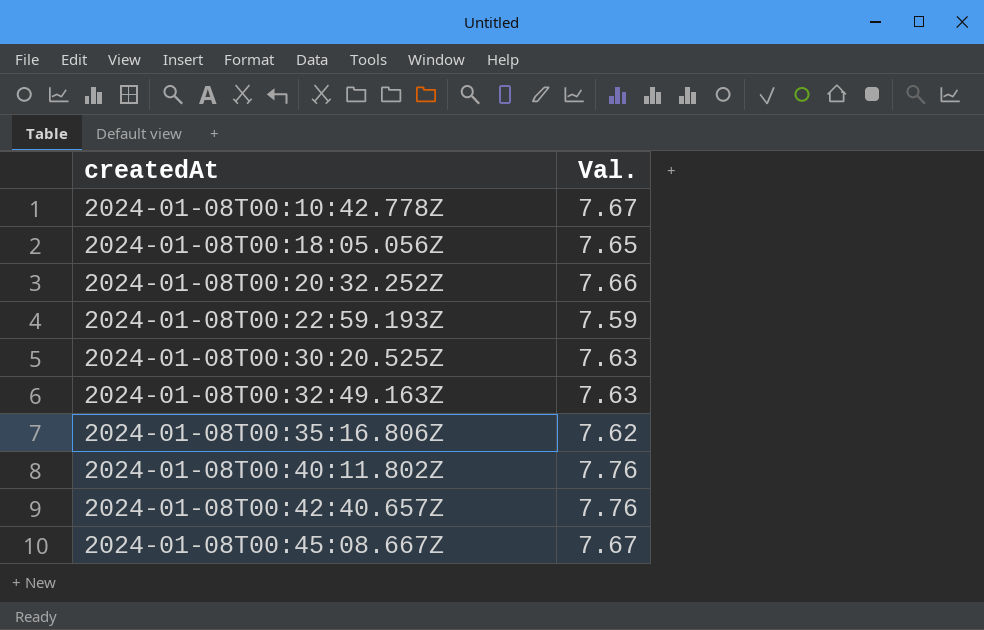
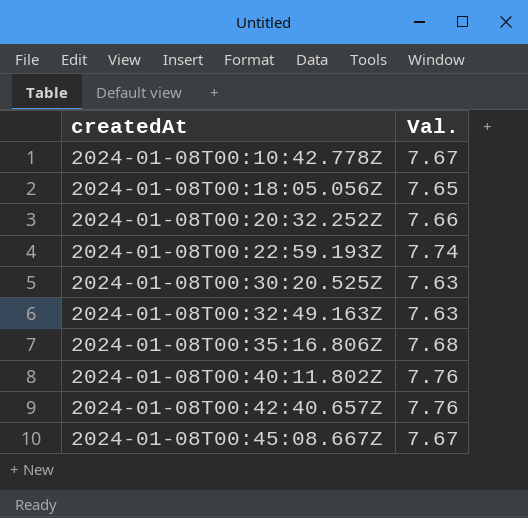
2024-01-08T00:22:59.193Z | Val.: 7.59 -> 7.74
2024-01-08T00:35:16.806Z | Val.: 7.62 -> 7.68

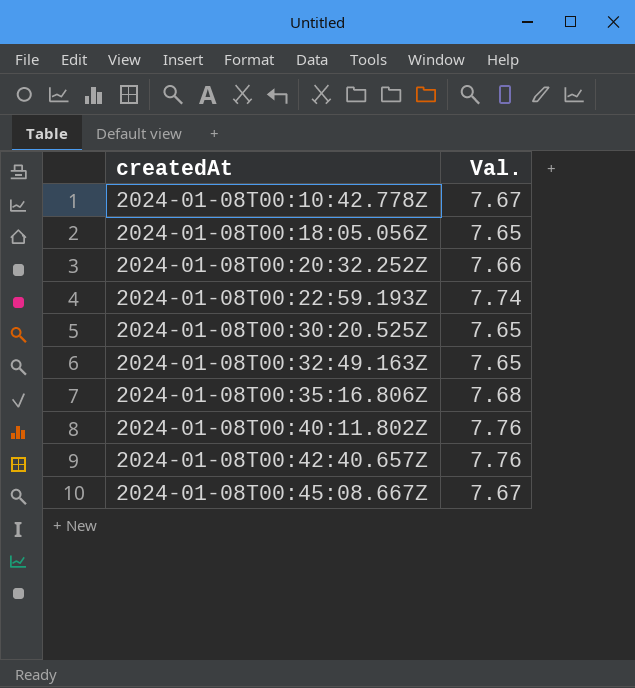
2024-01-08T00:30:20.525Z | Val.: 7.63 -> 7.65
2024-01-08T00:32:49.163Z | Val.: 7.63 -> 7.65

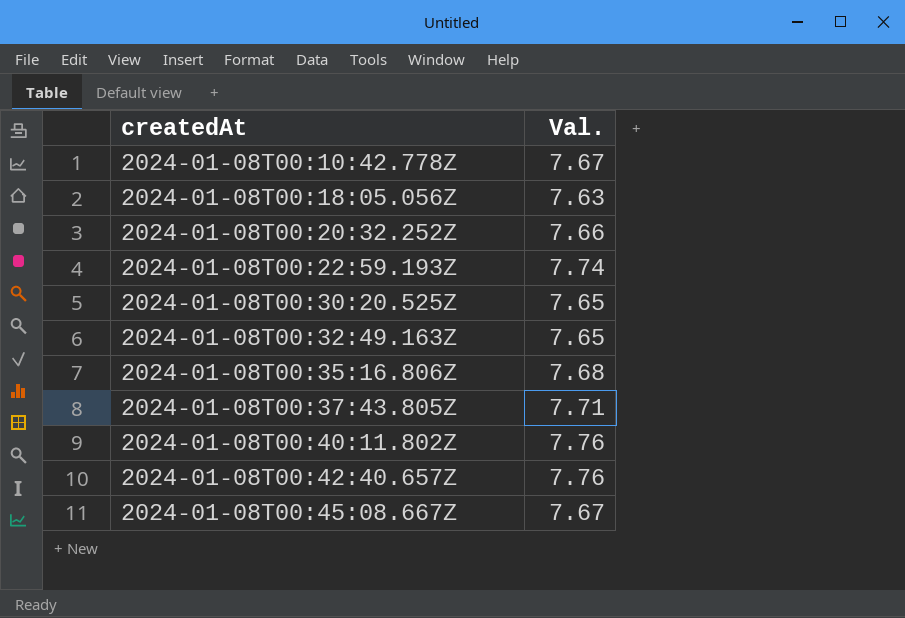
2024-01-08T00:18:05.056Z | Val.: 7.65 -> 7.63
row 2024-01-08T00:37:43.805Z: none -> 7.71

